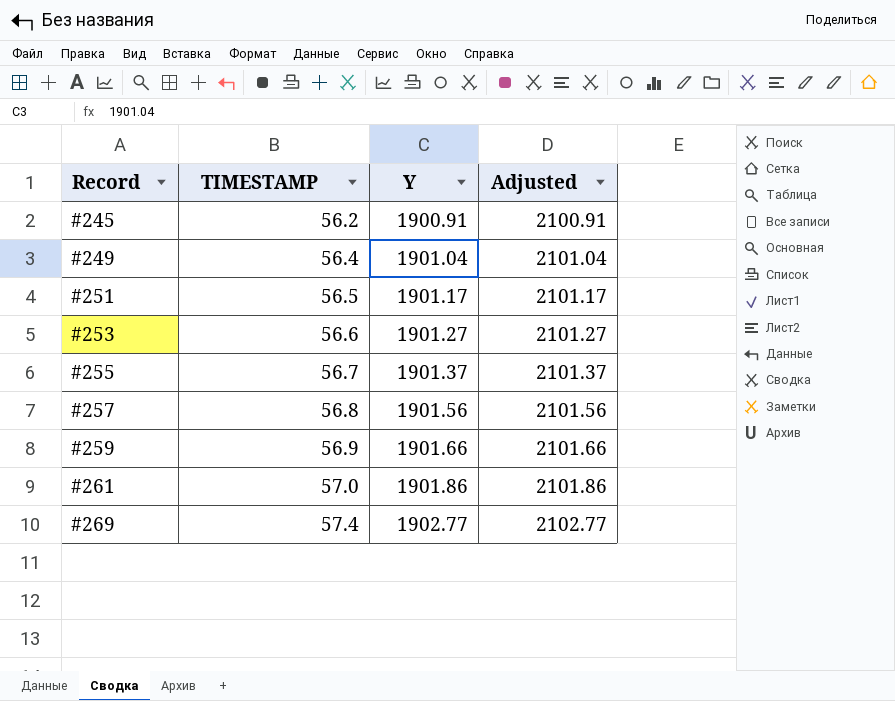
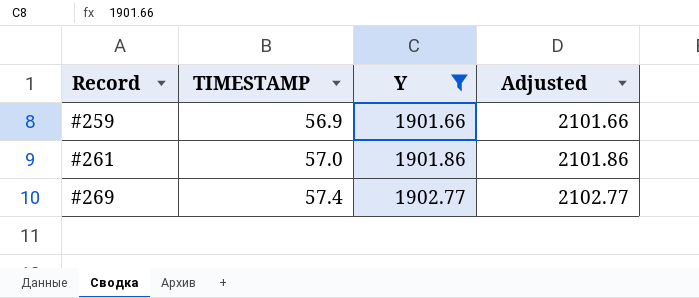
filter: none -> Y >= 1901.66

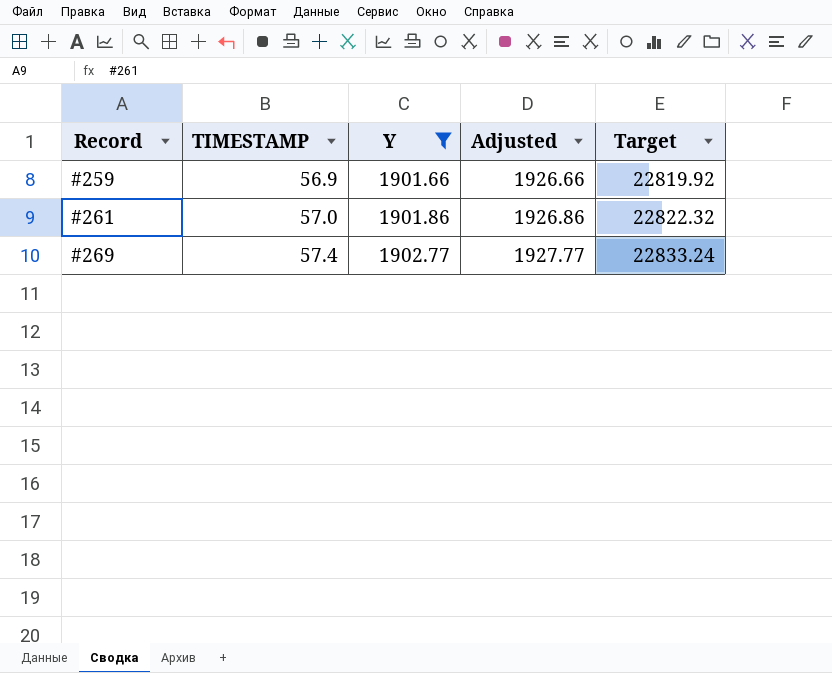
column Adjusted | formula: [Y] + 200 -> [Y] + 25
column Target | formula: none -> [Y] * 12

